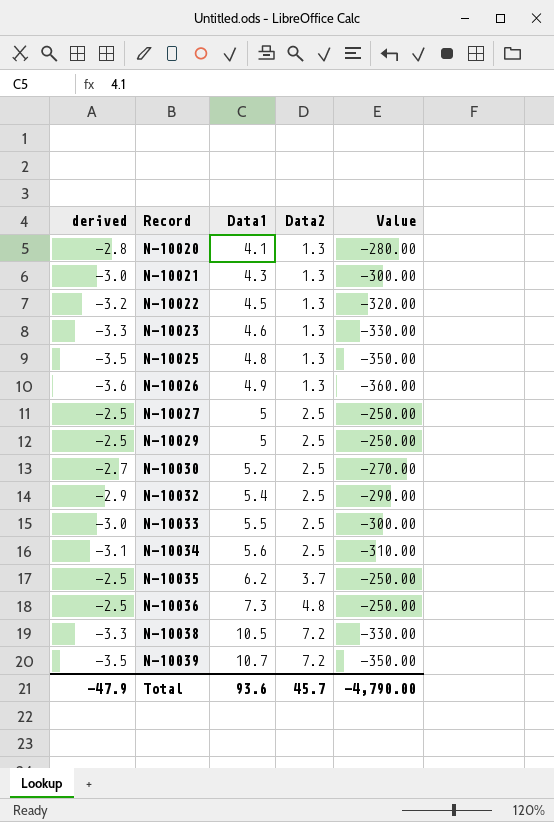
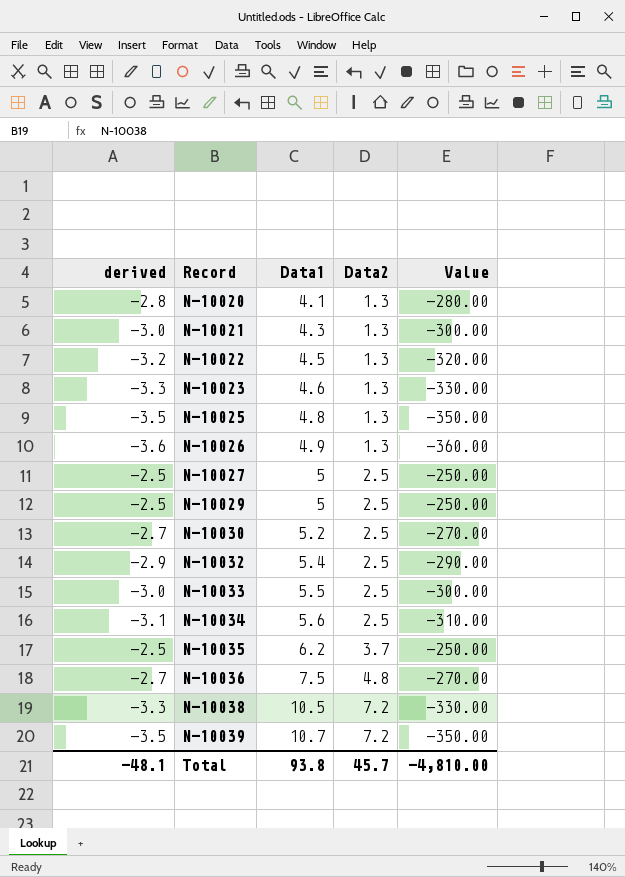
N-10036 | derived: -2.5 -> -2.7
N-10036 | Data1: 7.3 -> 7.5
N-10036 | Value: -250.00 -> -270.00
Total | derived: -47.9 -> -48.1
Total | Data1: 93.6 -> 93.8
Total | Value: -4,790.00 -> -4,810.00

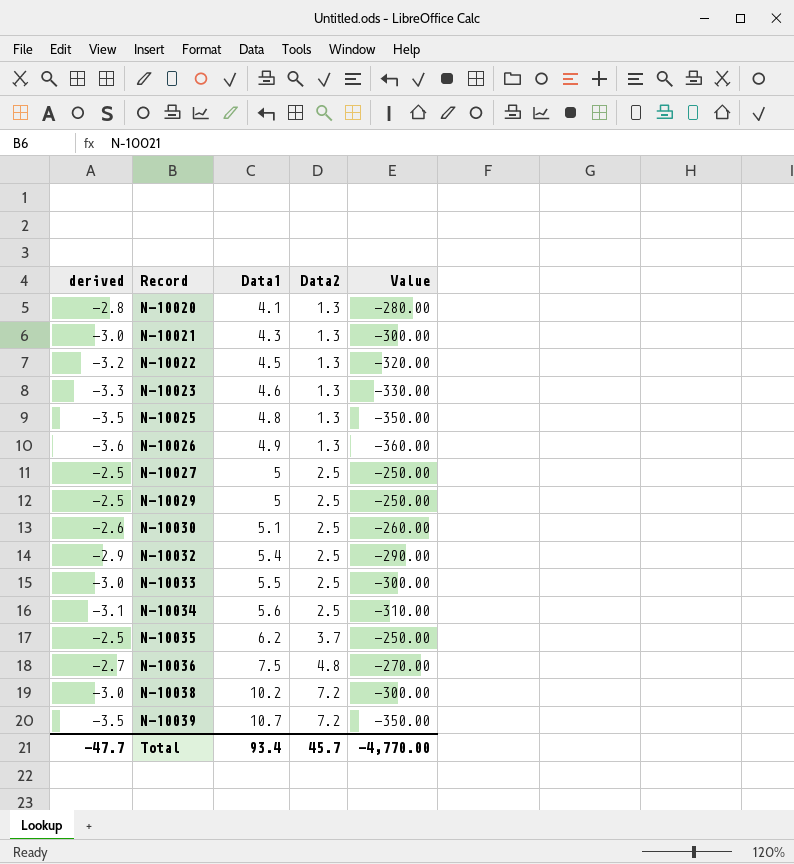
N-10030 | derived: -2.7 -> -2.6
N-10030 | Data1: 5.2 -> 5.1
N-10030 | Value: -270.00 -> -260.00
N-10038 | derived: -3.3 -> -3.0
N-10038 | Data1: 10.5 -> 10.2
N-10038 | Value: -330.00 -> -300.00
Total | derived: -48.1 -> -47.7
Total | Data1: 93.8 -> 93.4
Total | Value: -4,810.00 -> -4,770.00

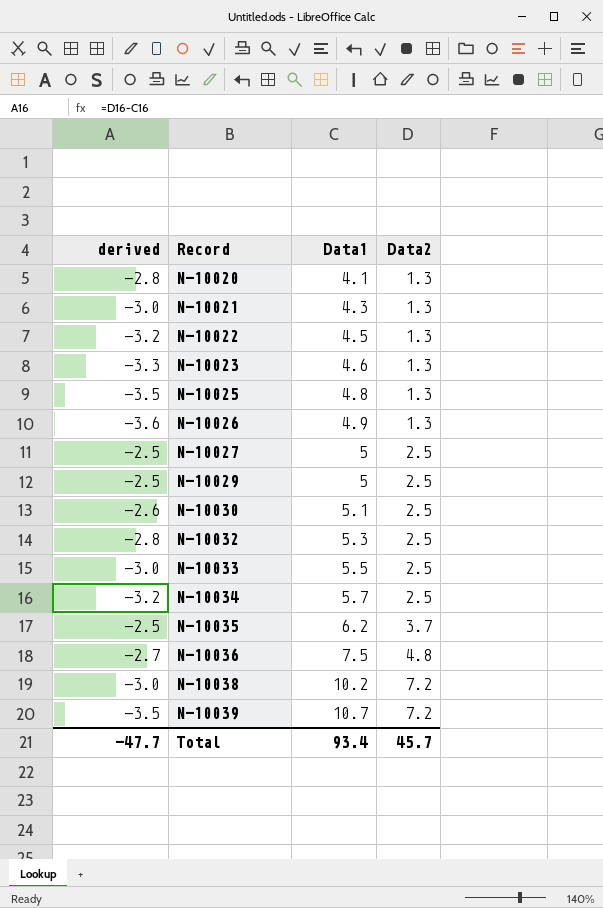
column Value | formula: [derived] * 100 -> none
N-10032 | derived: -2.9 -> -2.8
N-10032 | Data1: 5.4 -> 5.3
N-10034 | derived: -3.1 -> -3.2
N-10034 | Data1: 5.6 -> 5.7

